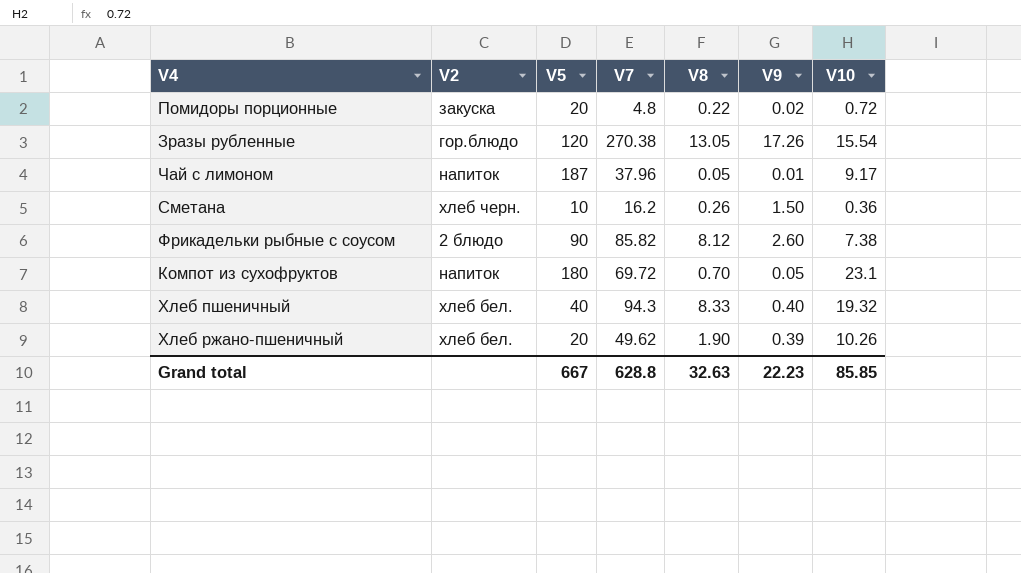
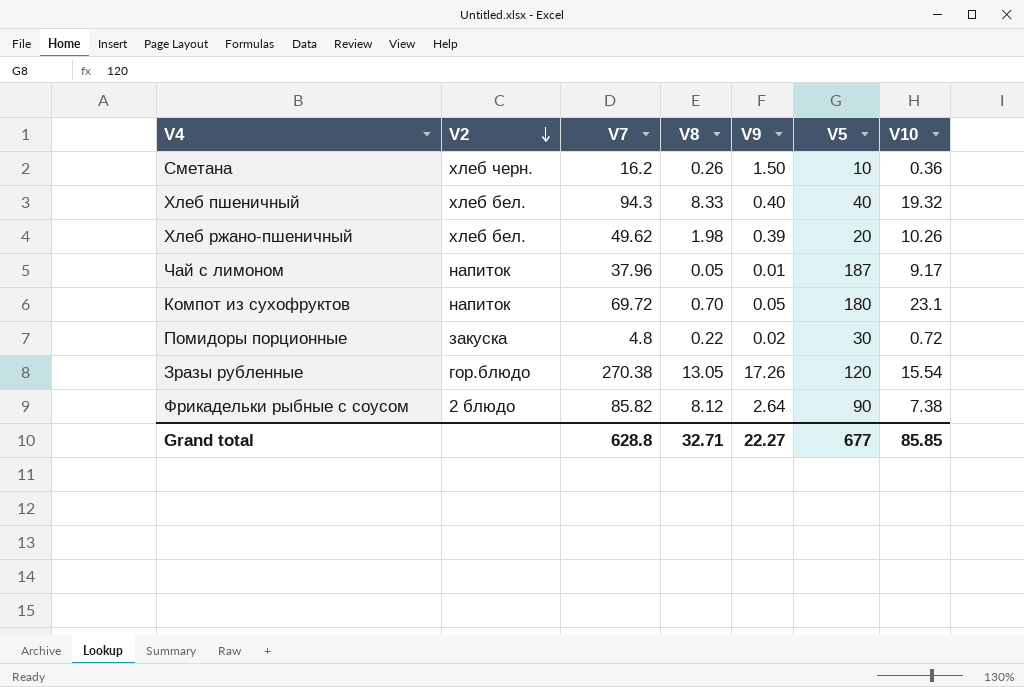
row order: none -> V2 descending
column V5 | position: 3 -> 6
Хлеб ржано-пшеничный | V8: 1.90 -> 1.98
Помидоры порционные | V5: 20 -> 30
Фрикадельки рыбные с соусом | V9: 2.60 -> 2.64
Grand total | V8: 32.63 -> 32.71
Grand total | V9: 22.23 -> 22.27
Grand total | V5: 667 -> 677

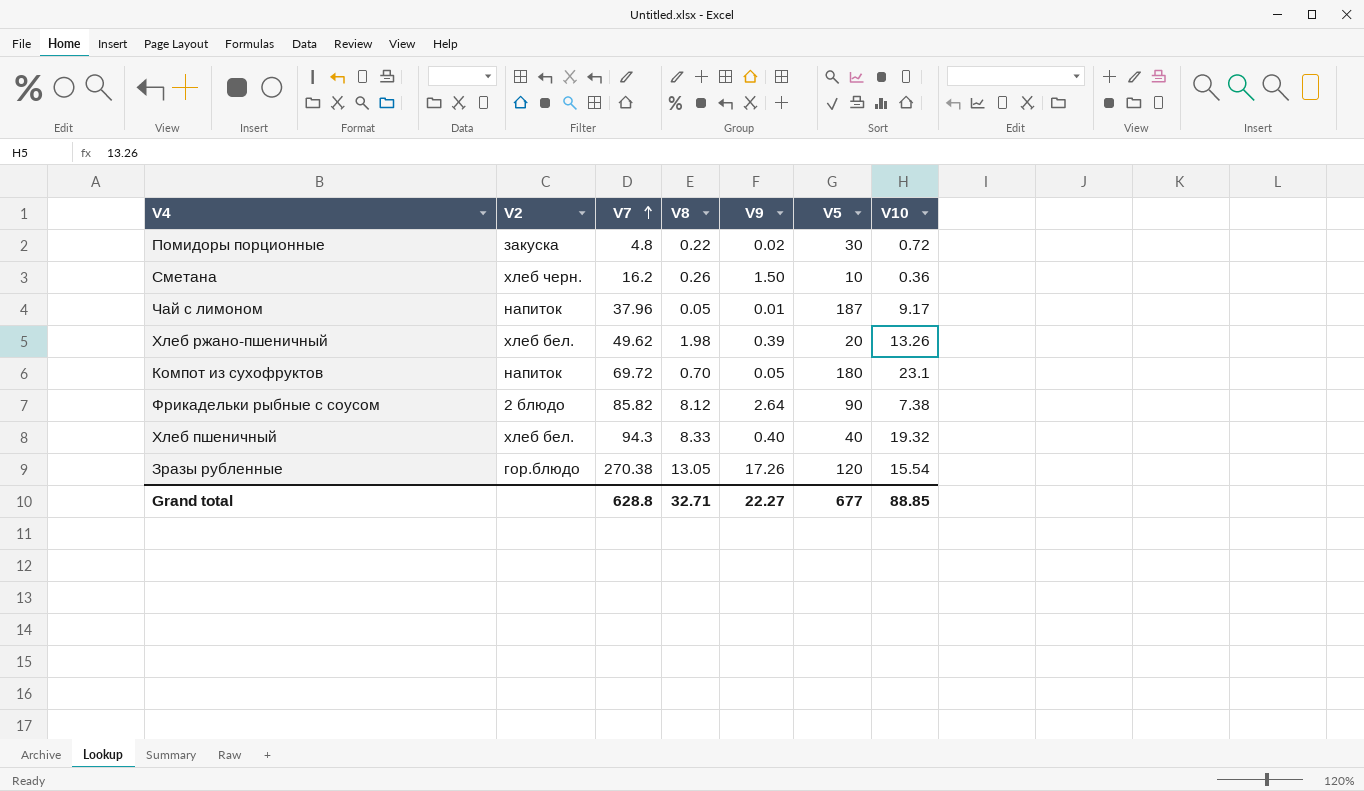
row order: V2 descending -> V7 ascending
Хлеб ржано-пшеничный | V10: 10.26 -> 13.26
Grand total | V10: 85.85 -> 88.85

